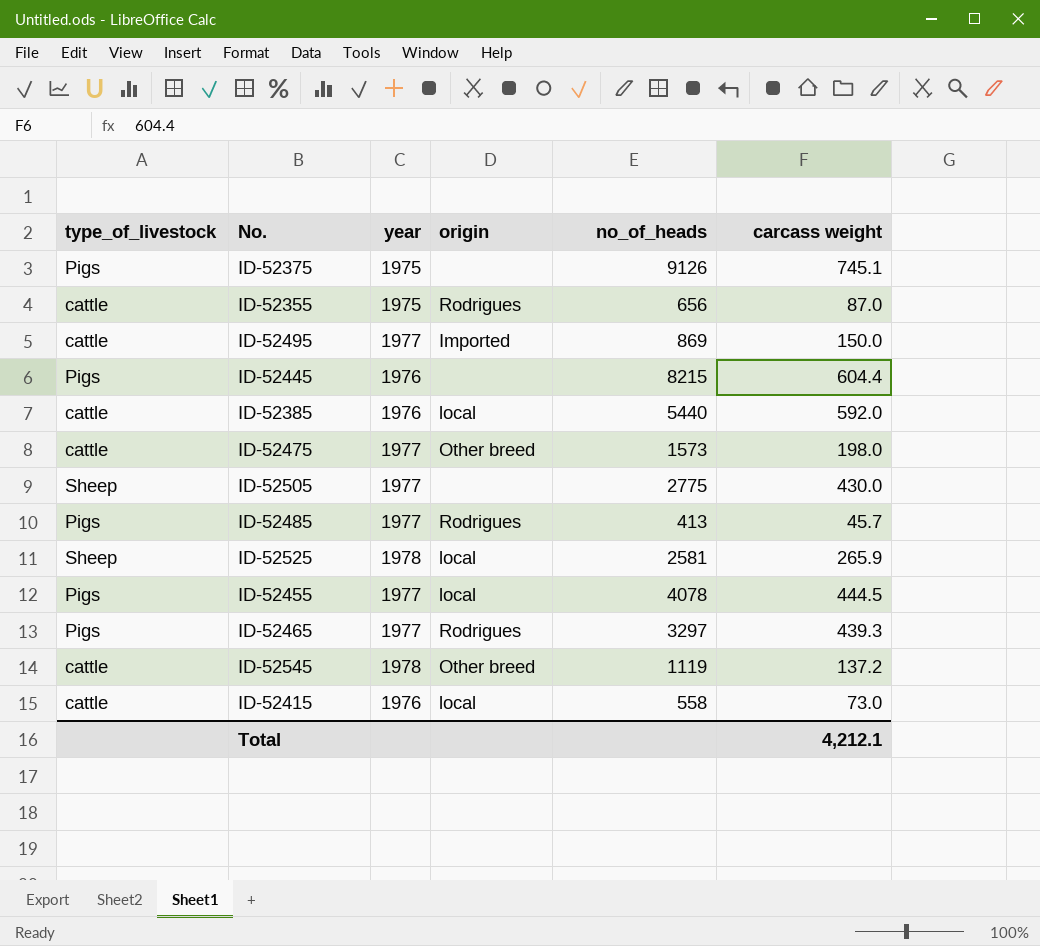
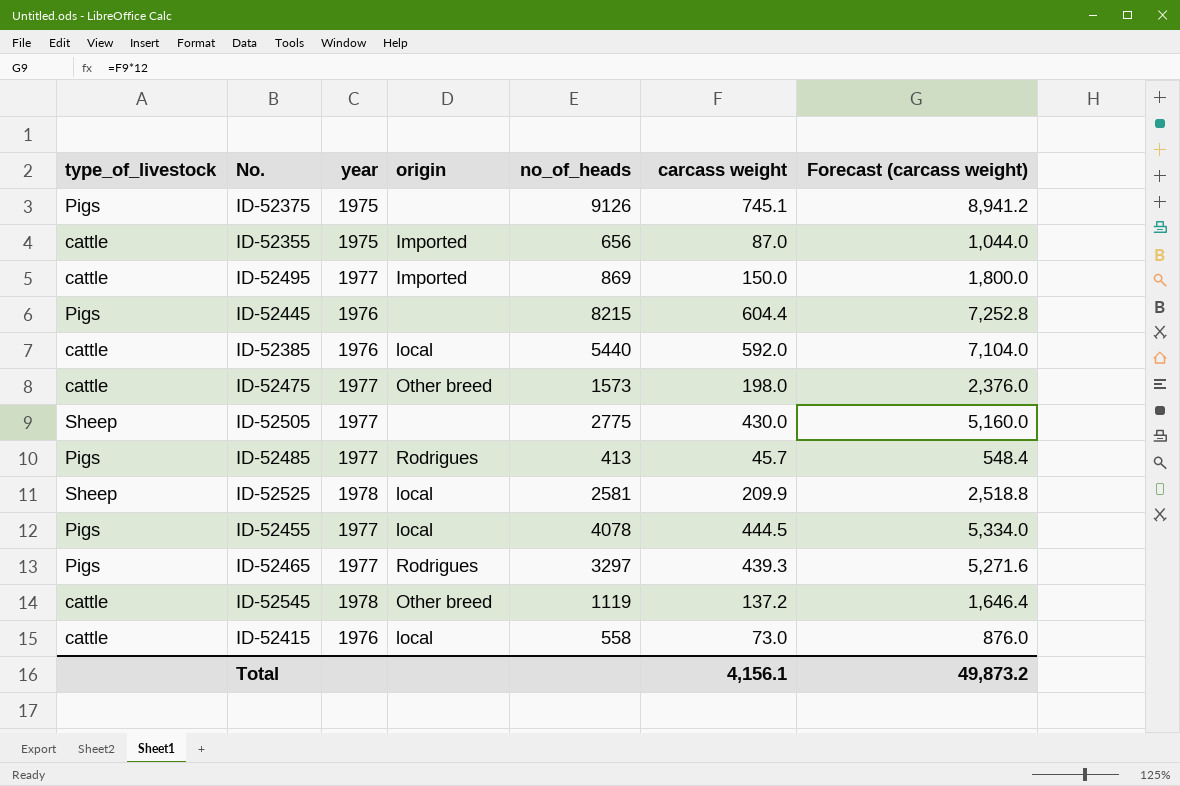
column Forecast (carcass weight) | formula: none -> [carcass weight] * 12
ID-52355 | origin: Rodrigues -> Imported
ID-52525 | carcass weight: 265.9 -> 209.9
Total | carcass weight: 4,212.1 -> 4,156.1

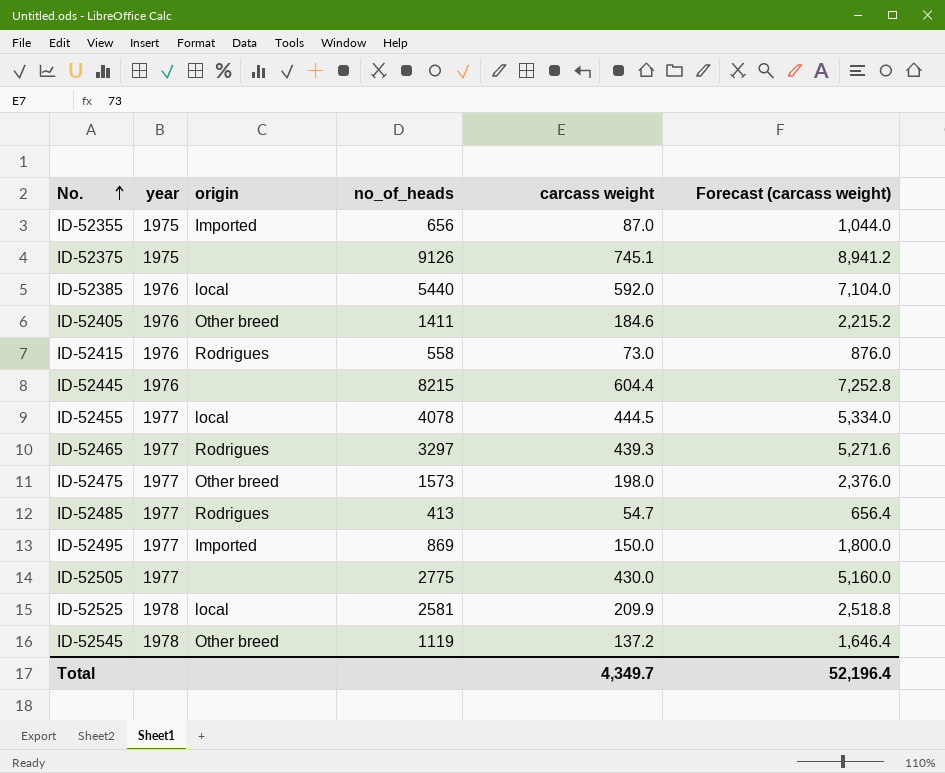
row order: none -> No. ascending
column type_of_livestock | position: 1 -> none
row ID-52405: none -> 1976 | Other breed | 1411 | 184.6 | 2,215.2
ID-52415 | origin: local -> Rodrigues
ID-52485 | carcass weight: 45.7 -> 54.7
ID-52485 | Forecast (carcass weight): 548.4 -> 656.4
Total | carcass weight: 4,156.1 -> 4,349.7
Total | Forecast (carcass weight): 49,873.2 -> 52,196.4

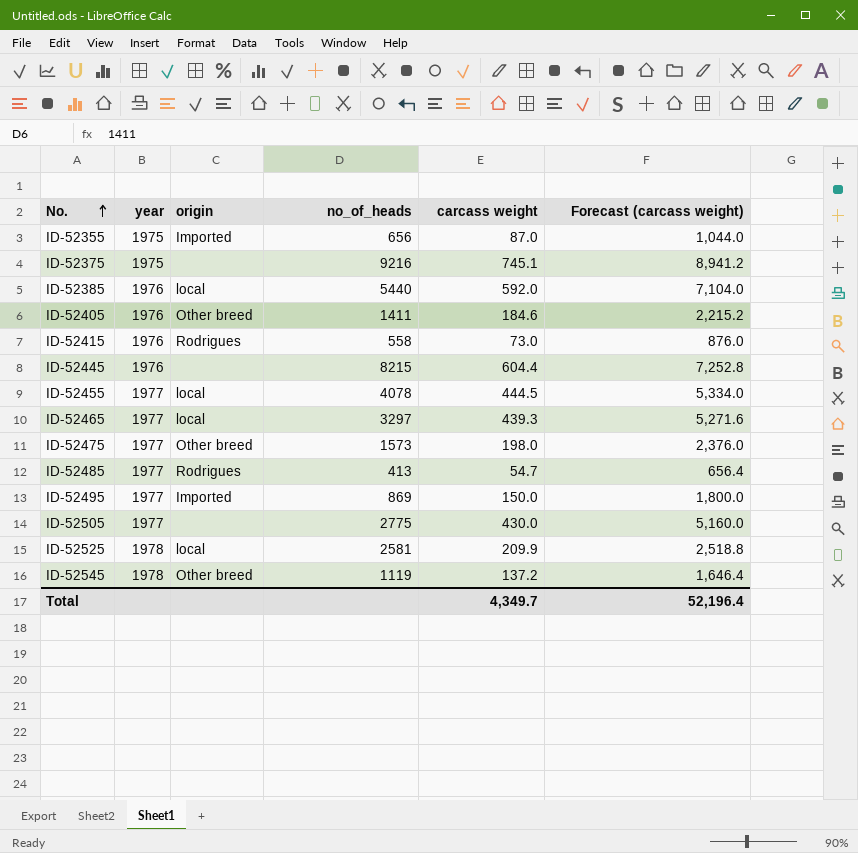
ID-52375 | no_of_heads: 9126 -> 9216
ID-52465 | origin: Rodrigues -> local

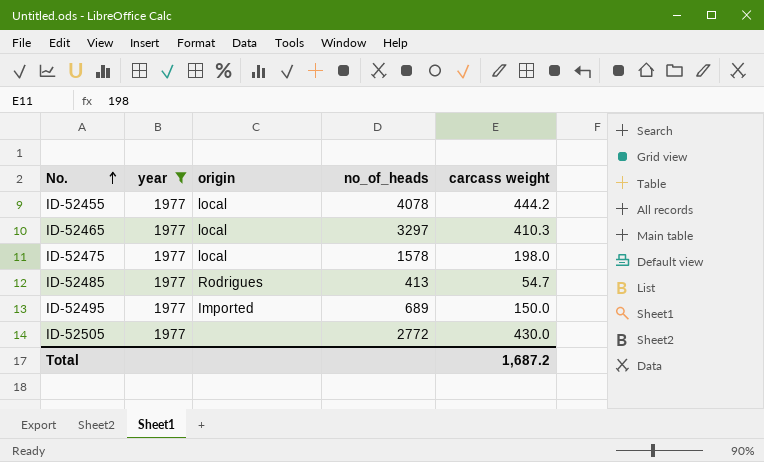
filter: none -> year = 1977
column Forecast (carcass weight) | formula: [carcass weight] * 12 -> none
ID-52455 | carcass weight: 444.5 -> 444.2
ID-52465 | carcass weight: 439.3 -> 410.3
ID-52475 | origin: Other breed -> local
ID-52475 | no_of_heads: 1573 -> 1578
ID-52495 | no_of_heads: 869 -> 689
ID-52505 | no_of_heads: 2775 -> 2772
Total | carcass weight: 4,349.7 -> 1,687.2

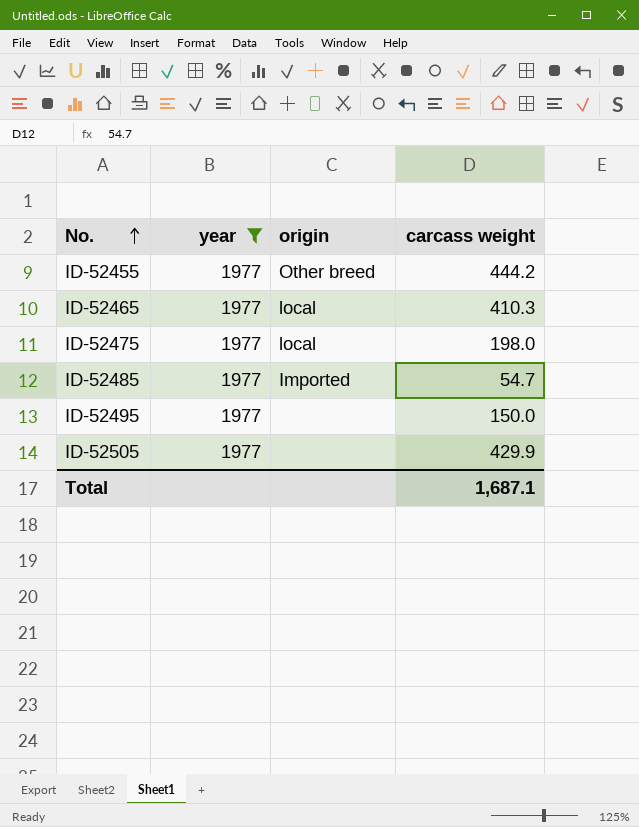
column no_of_heads | position: 4 -> none
ID-52455 | origin: local -> Other breed
ID-52485 | origin: Rodrigues -> Imported
ID-52495 | origin: Imported -> none
ID-52505 | carcass weight: 430.0 -> 429.9
Total | carcass weight: 1,687.2 -> 1,687.1

